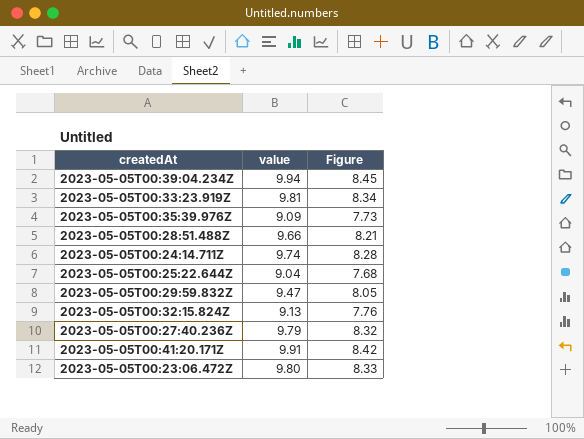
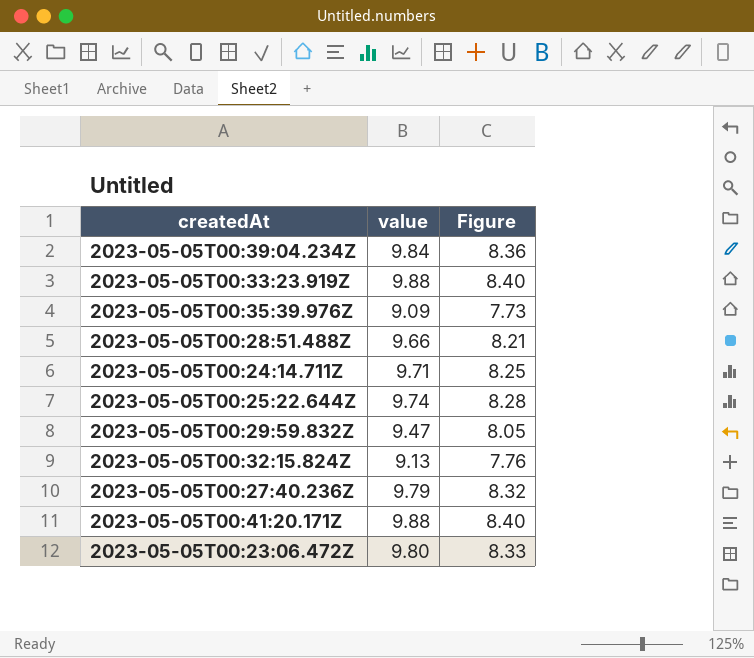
2023-05-05T00:39:04.234Z | value: 9.94 -> 9.84
2023-05-05T00:39:04.234Z | Figure: 8.45 -> 8.36
2023-05-05T00:33:23.919Z | value: 9.81 -> 9.88
2023-05-05T00:33:23.919Z | Figure: 8.34 -> 8.40
2023-05-05T00:24:14.711Z | value: 9.74 -> 9.71
2023-05-05T00:24:14.711Z | Figure: 8.28 -> 8.25
2023-05-05T00:25:22.644Z | value: 9.04 -> 9.74
2023-05-05T00:25:22.644Z | Figure: 7.68 -> 8.28
2023-05-05T00:41:20.171Z | value: 9.91 -> 9.88
2023-05-05T00:41:20.171Z | Figure: 8.42 -> 8.40

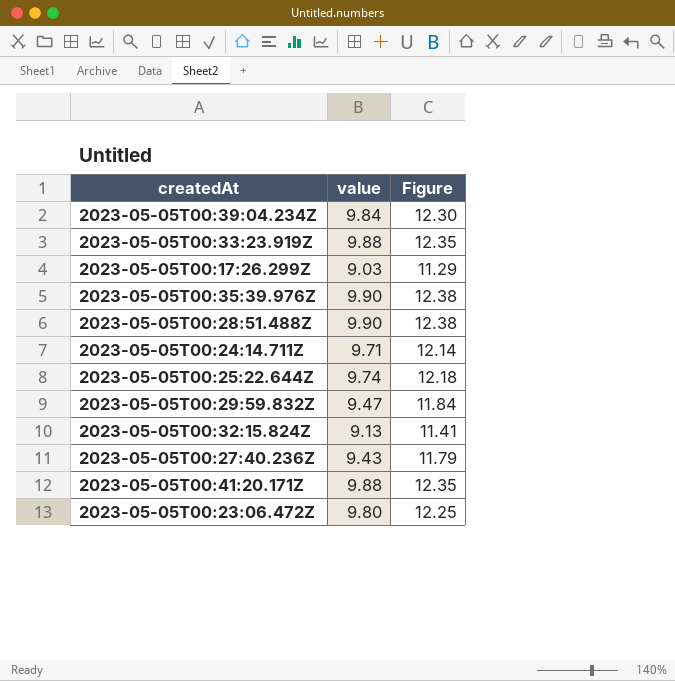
column Figure | formula: [value] * 0.85 -> [value] * 1.25
row 2023-05-05T00:17:26.299Z: none -> 9.03 | 11.29
2023-05-05T00:35:39.976Z | value: 9.09 -> 9.90
2023-05-05T00:28:51.488Z | value: 9.66 -> 9.90
2023-05-05T00:27:40.236Z | value: 9.79 -> 9.43

